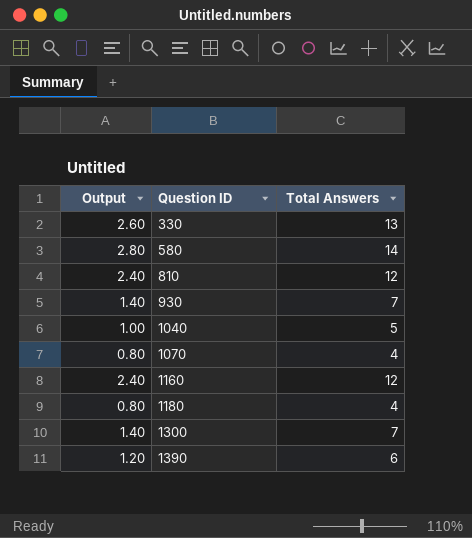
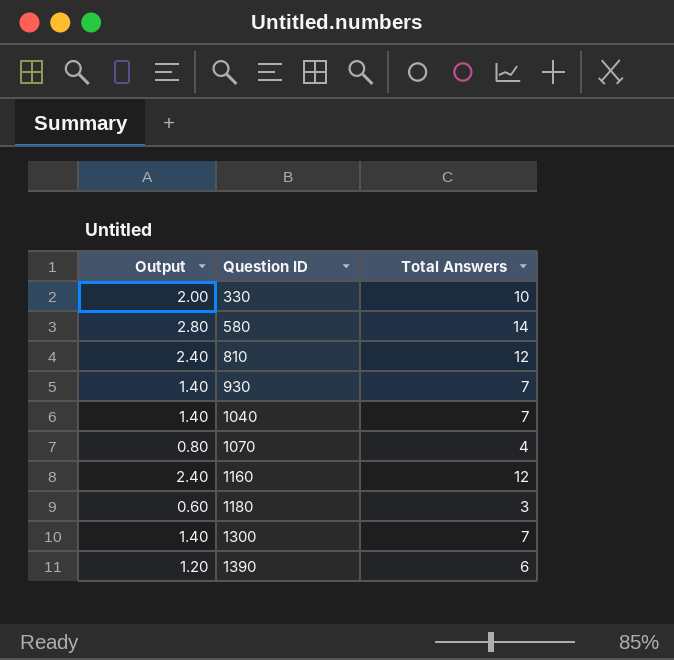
330 | Output: 2.60 -> 2.00
330 | Total Answers: 13 -> 10
1040 | Output: 1.00 -> 1.40
1040 | Total Answers: 5 -> 7
1180 | Output: 0.80 -> 0.60
1180 | Total Answers: 4 -> 3

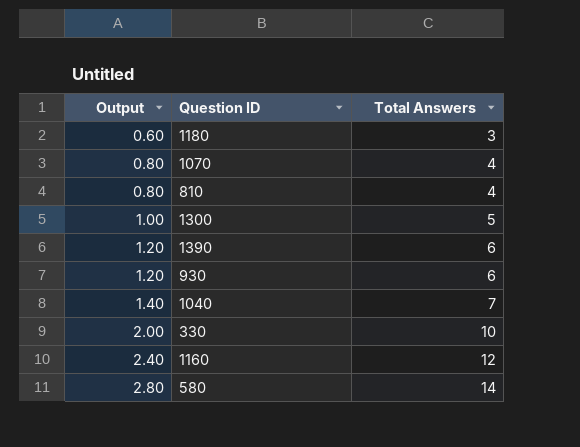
row order: Question ID ascending -> Output ascending
810 | Output: 2.40 -> 0.80
810 | Total Answers: 12 -> 4
1300 | Output: 1.40 -> 1.00
1300 | Total Answers: 7 -> 5
930 | Output: 1.40 -> 1.20
930 | Total Answers: 7 -> 6

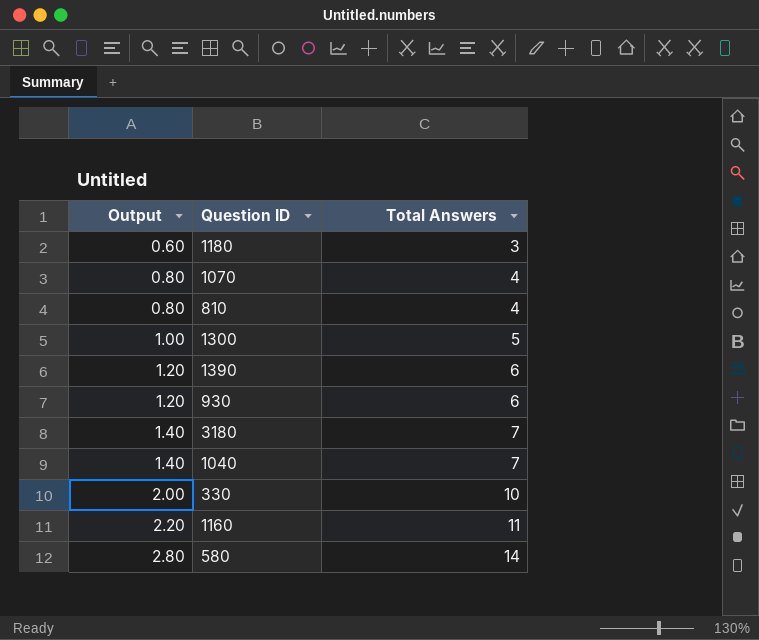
row 3180: none -> 1.40 | 7
1160 | Output: 2.40 -> 2.20
1160 | Total Answers: 12 -> 11

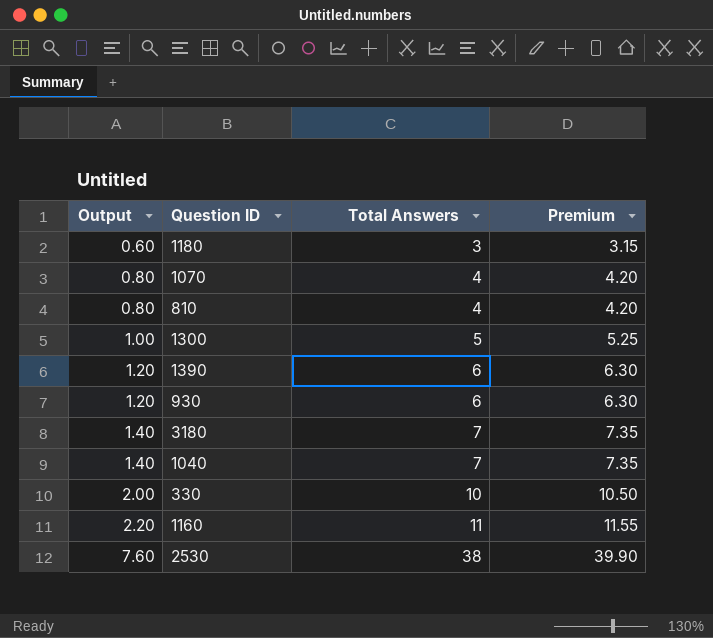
column Premium | formula: none -> [Total Answers] * 1.05
row 580: 2.80 | 14 -> none
row 2530: none -> 7.60 | 38 | 39.90

